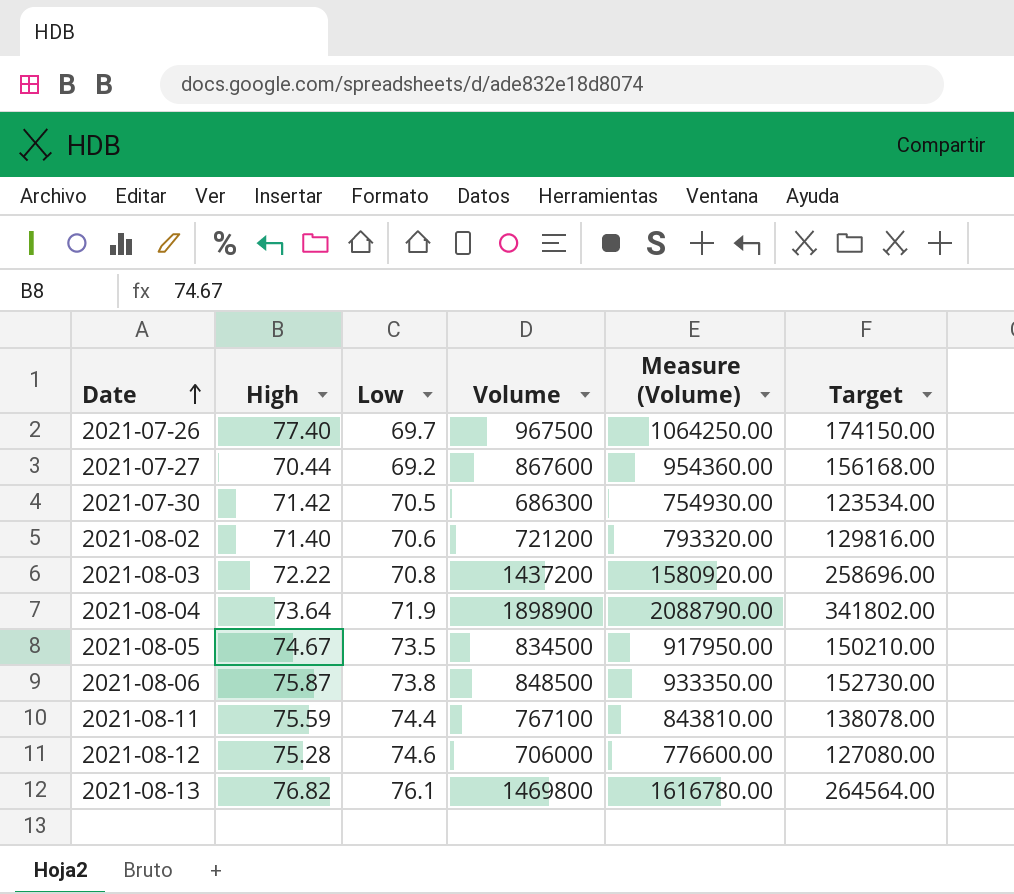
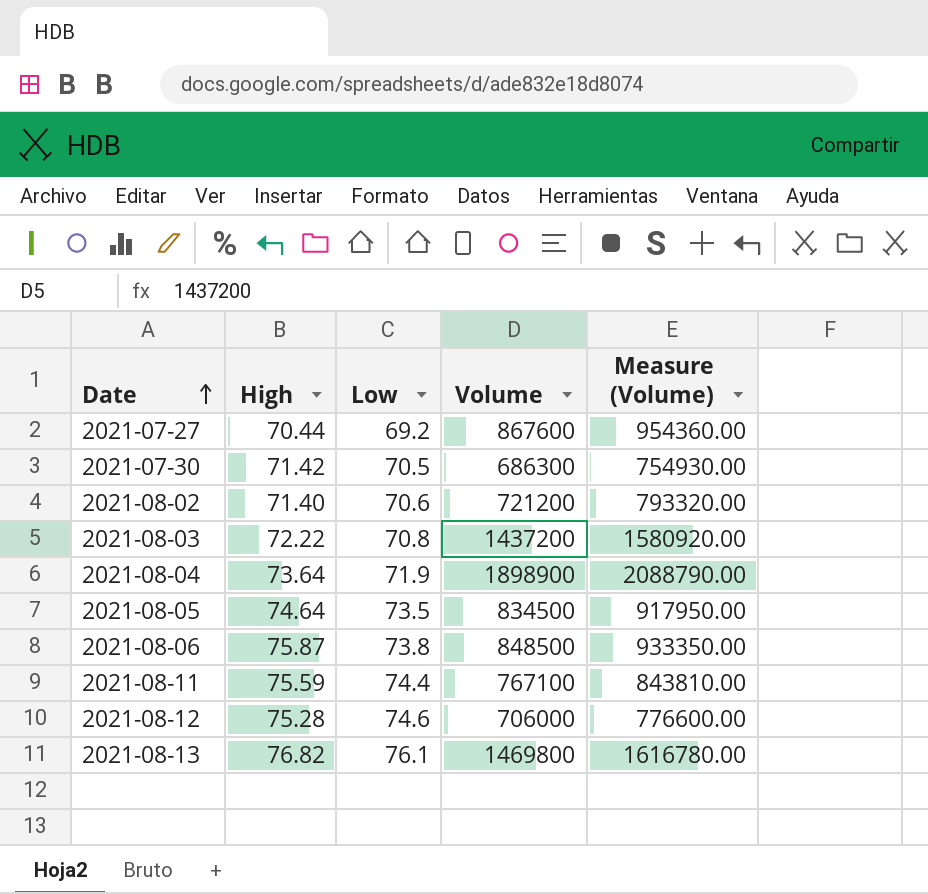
column Target | formula: [Volume] * 0.18 -> none
row 2021-07-26: 77.40 | 69.7 | 967500 | 1064250.00 | 174150.00 -> none
2021-08-05 | High: 74.67 -> 74.64

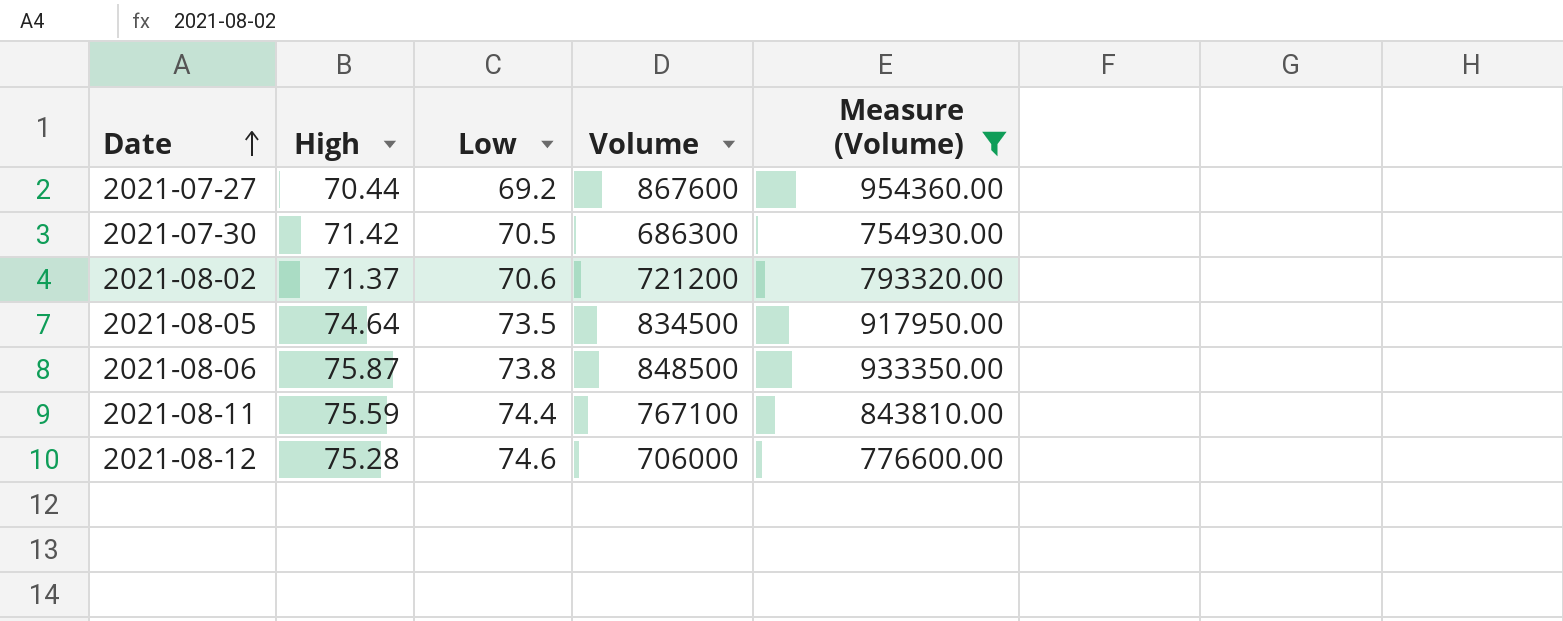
filter: none -> Measure (Volume) <= 954360.00
2021-08-02 | High: 71.40 -> 71.37

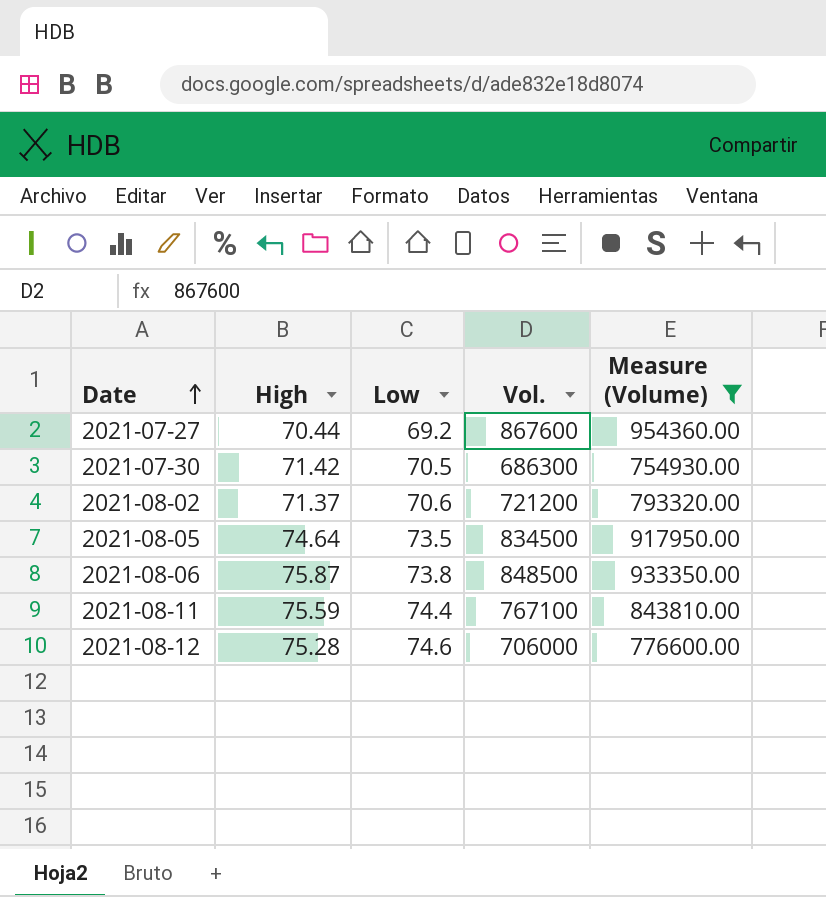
column name: Volume -> Vol.

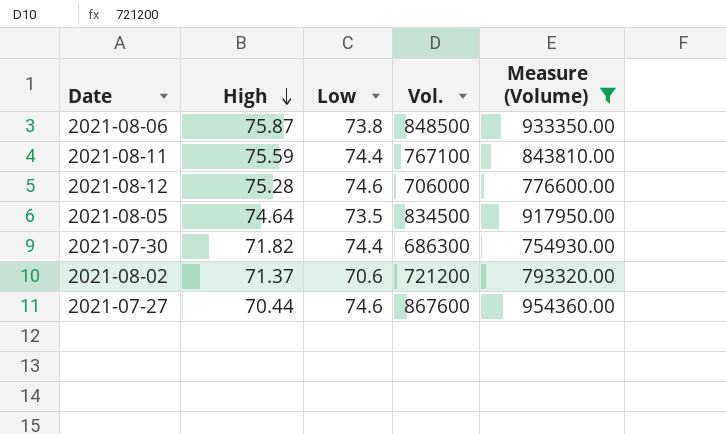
row order: Date ascending -> High descending
2021-07-30 | High: 71.42 -> 71.82
2021-07-30 | Low: 70.5 -> 74.4
2021-07-27 | Low: 69.2 -> 74.6

